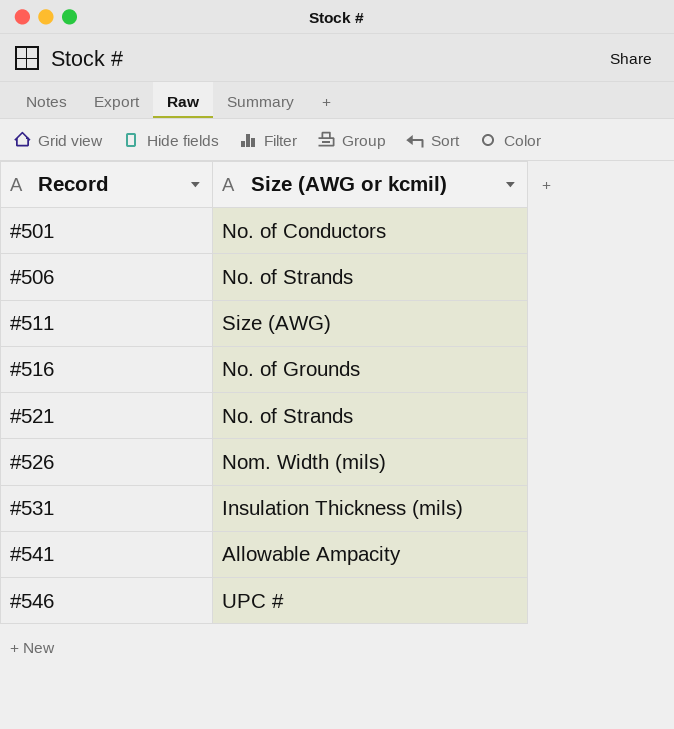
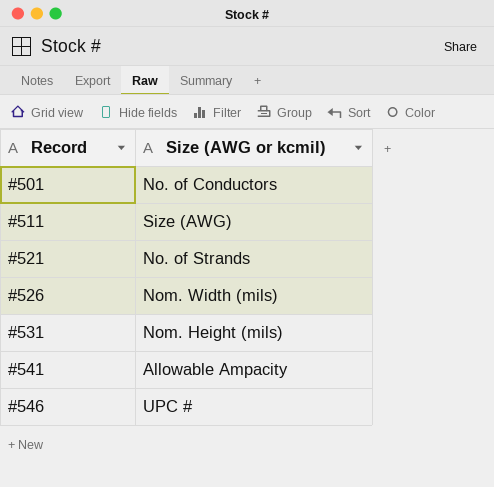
row #506: No. of Strands -> none
row #516: No. of Grounds -> none
#531 | Size (AWG or kcmil): Insulation Thickness (mils) -> Nom. Height (mils)

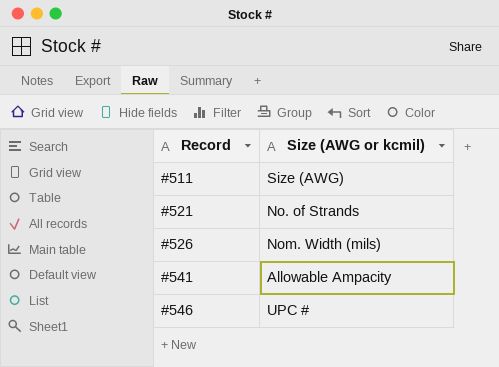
row #501: No. of Conductors -> none
row #531: Nom. Height (mils) -> none

